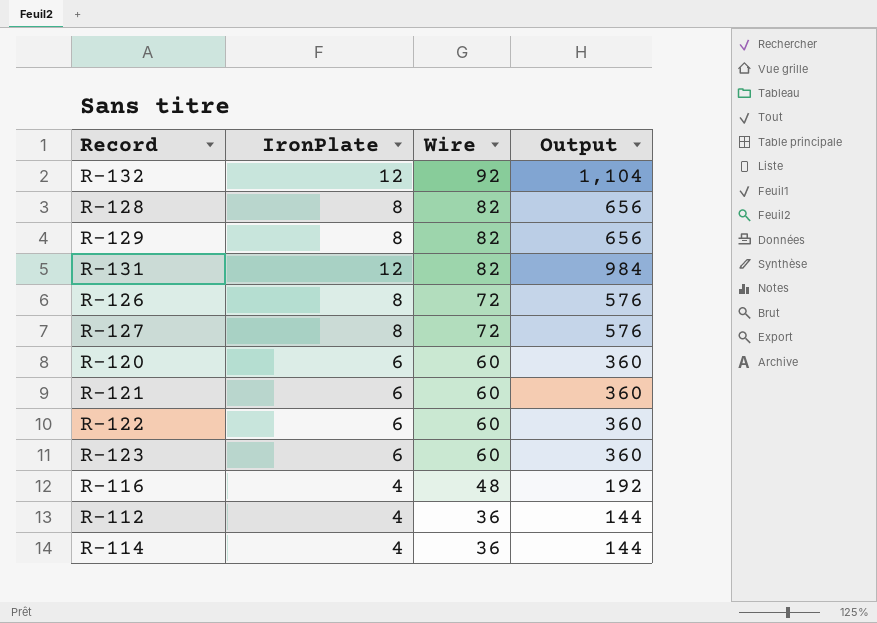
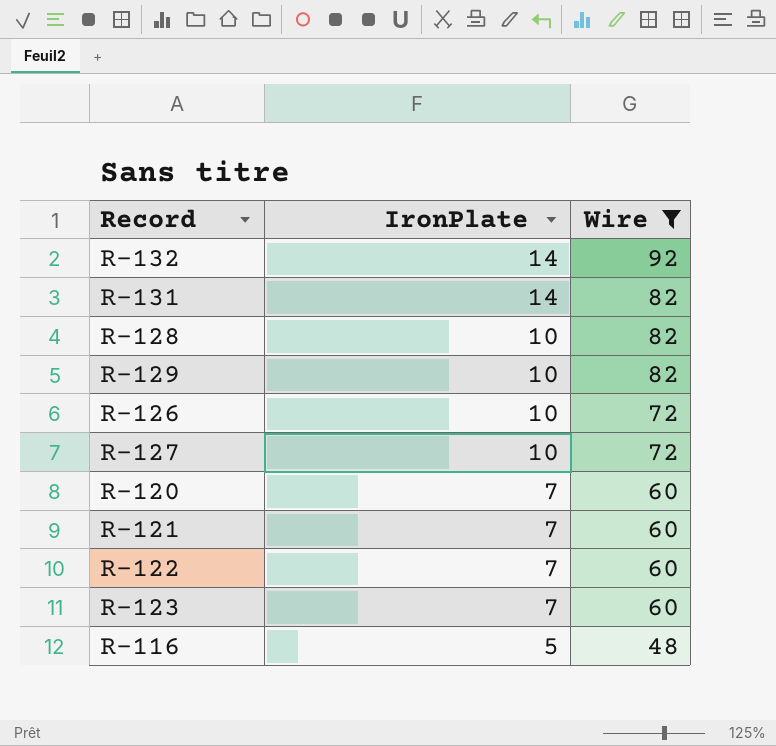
filter: none -> Wire != 36
row order: Wire descending -> IronPlate descending
column Output | formula: [IronPlate] * [Wire] -> none
R-132 | IronPlate: 12 -> 14
R-131 | IronPlate: 12 -> 14
R-128 | IronPlate: 8 -> 10
R-129 | IronPlate: 8 -> 10
R-126 | IronPlate: 8 -> 10
R-127 | IronPlate: 8 -> 10
R-120 | IronPlate: 6 -> 7
R-121 | IronPlate: 6 -> 7
R-122 | IronPlate: 6 -> 7
R-123 | IronPlate: 6 -> 7
R-116 | IronPlate: 4 -> 5

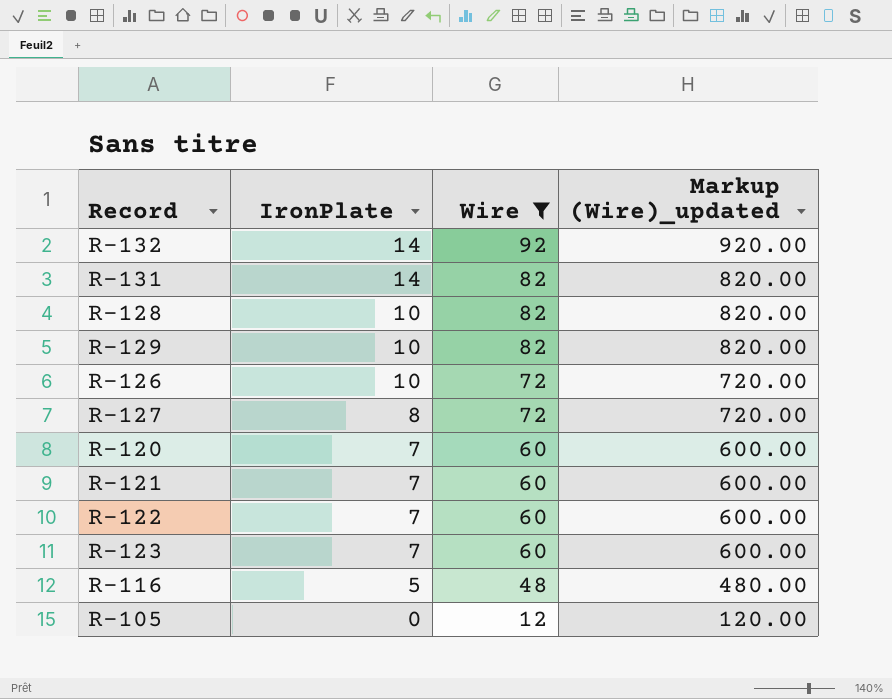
column Markup (Wire)_updated | formula: none -> [Wire] * 10
R-127 | IronPlate: 10 -> 8
row R-105: none -> 0 | 12 | 120.00

